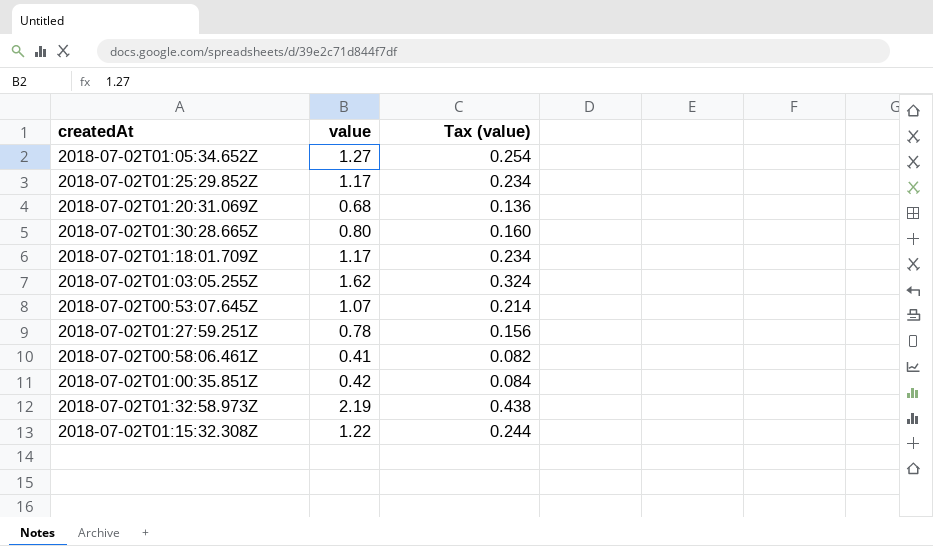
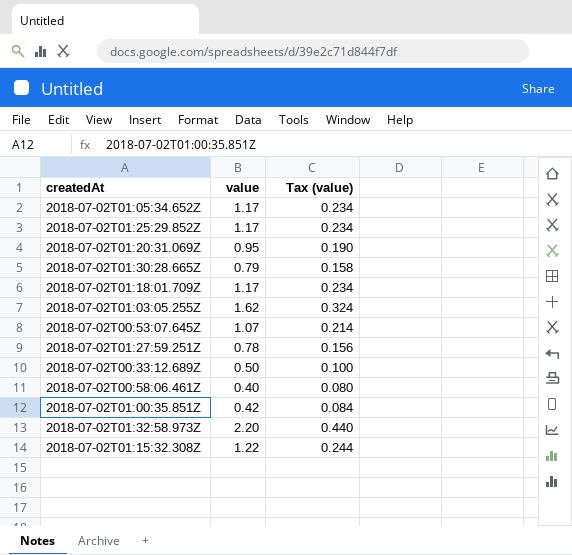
2018-07-02T01:05:34.652Z | value: 1.27 -> 1.17
2018-07-02T01:05:34.652Z | Tax (value): 0.254 -> 0.234
2018-07-02T01:20:31.069Z | value: 0.68 -> 0.95
2018-07-02T01:20:31.069Z | Tax (value): 0.136 -> 0.190
2018-07-02T01:30:28.665Z | value: 0.80 -> 0.79
2018-07-02T01:30:28.665Z | Tax (value): 0.160 -> 0.158
row 2018-07-02T00:33:12.689Z: none -> 0.50 | 0.100
2018-07-02T00:58:06.461Z | value: 0.41 -> 0.40
2018-07-02T00:58:06.461Z | Tax (value): 0.082 -> 0.080
2018-07-02T01:32:58.973Z | value: 2.19 -> 2.20
2018-07-02T01:32:58.973Z | Tax (value): 0.438 -> 0.440

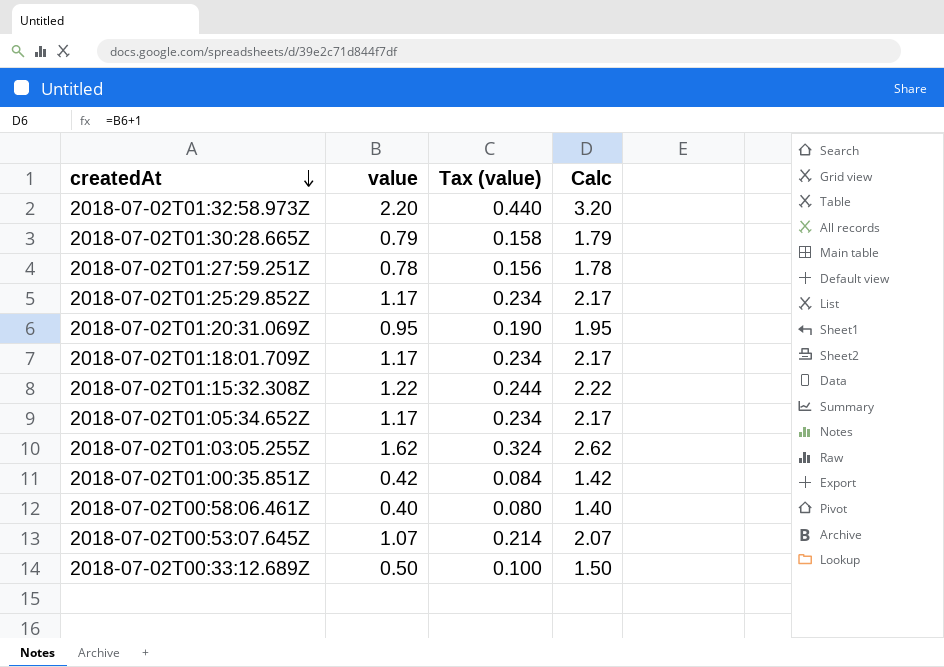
row order: none -> createdAt descending
column Calc | formula: none -> [value] + 1

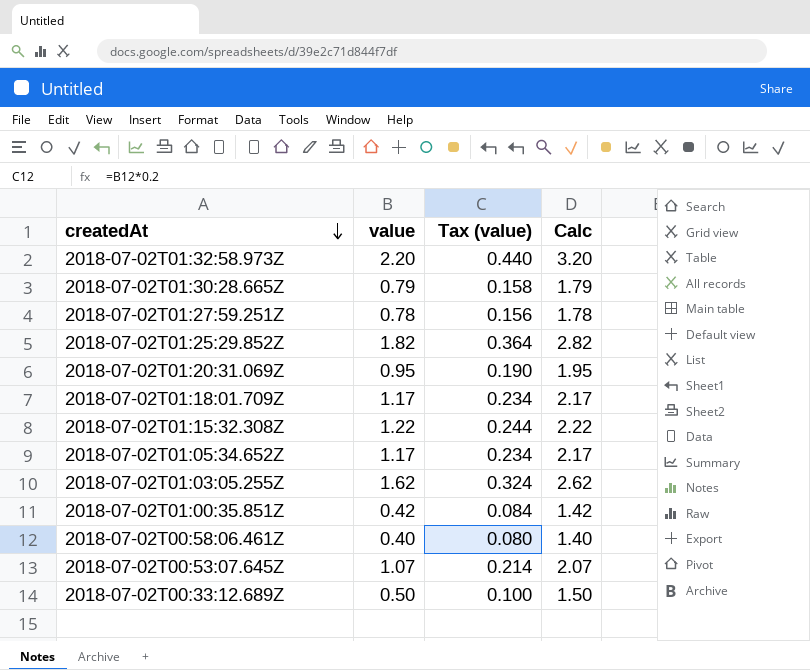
2018-07-02T01:25:29.852Z | value: 1.17 -> 1.82
2018-07-02T01:25:29.852Z | Tax (value): 0.234 -> 0.364
2018-07-02T01:25:29.852Z | Calc: 2.17 -> 2.82

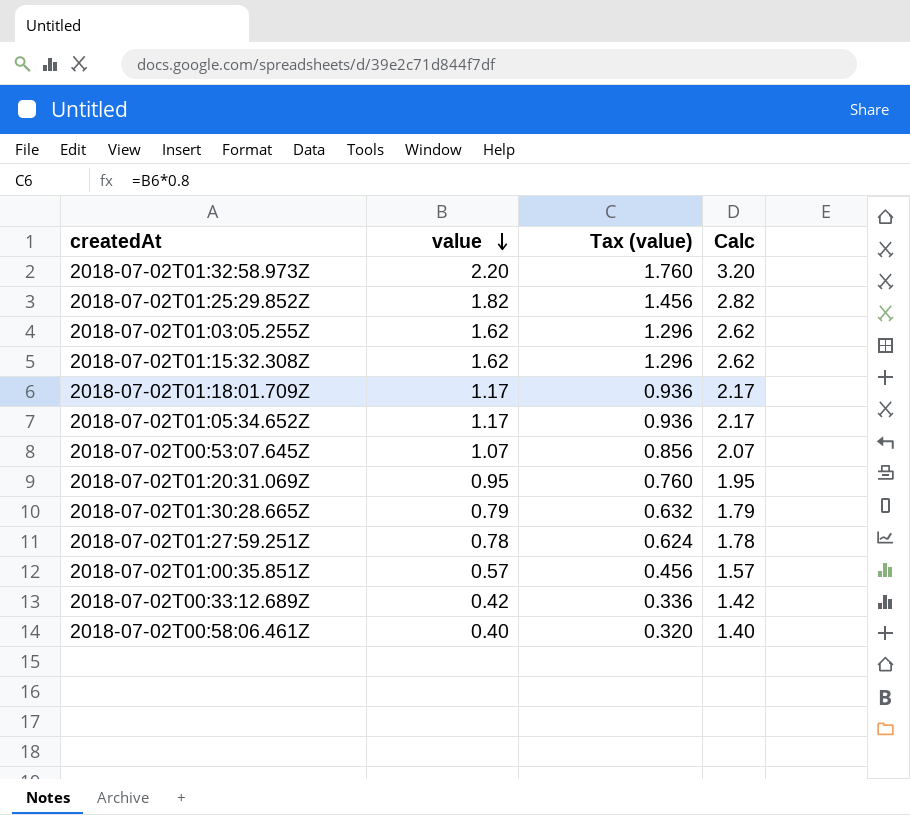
row order: createdAt descending -> value descending
column Tax (value) | formula: [value] * 0.2 -> [value] * 0.8
2018-07-02T01:15:32.308Z | value: 1.22 -> 1.62
2018-07-02T01:15:32.308Z | Calc: 2.22 -> 2.62
2018-07-02T01:00:35.851Z | value: 0.42 -> 0.57
2018-07-02T01:00:35.851Z | Calc: 1.42 -> 1.57
2018-07-02T00:33:12.689Z | value: 0.50 -> 0.42
2018-07-02T00:33:12.689Z | Calc: 1.50 -> 1.42

